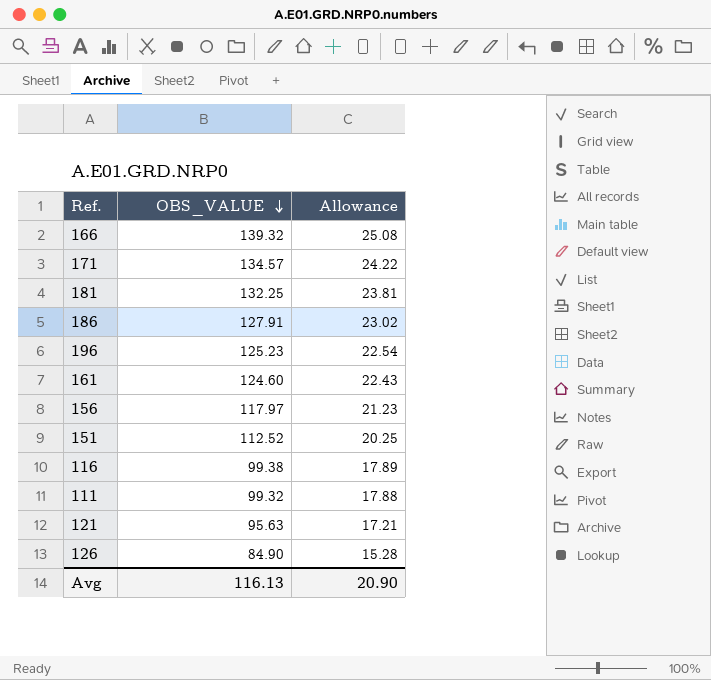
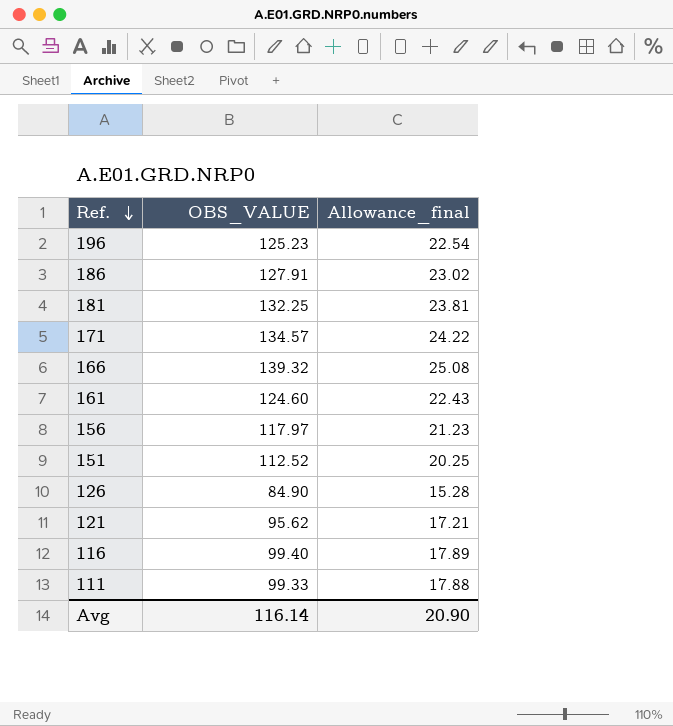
row order: OBS_VALUE descending -> Ref. descending
column name: Allowance -> Allowance_final
121 | OBS_VALUE: 95.63 -> 95.62
116 | OBS_VALUE: 99.38 -> 99.40
111 | OBS_VALUE: 99.32 -> 99.33
Avg | OBS_VALUE: 116.13 -> 116.14

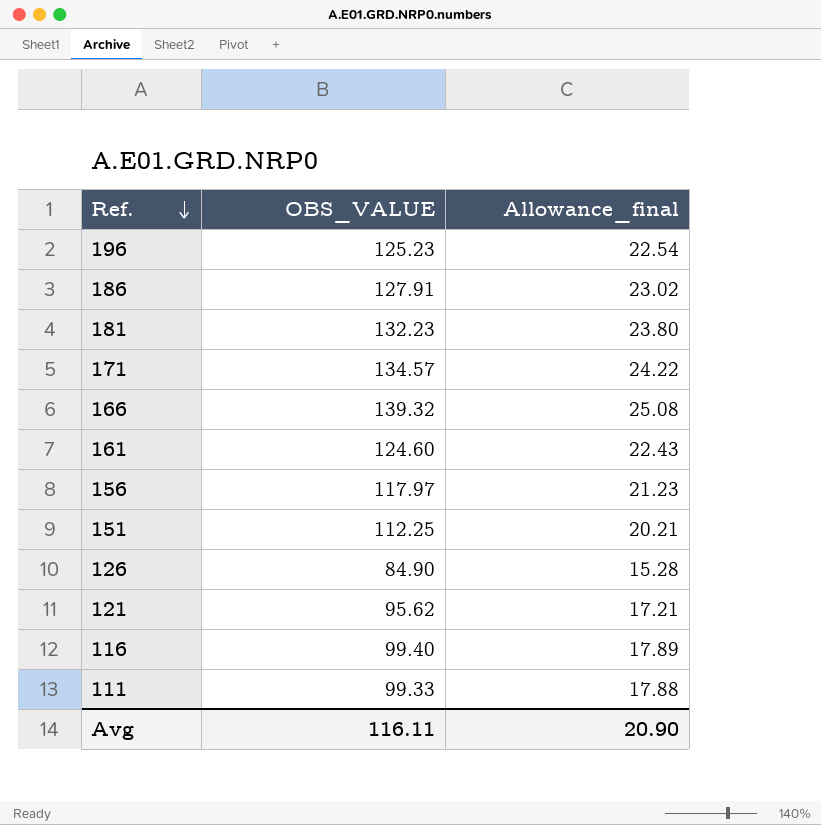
181 | OBS_VALUE: 132.25 -> 132.23
181 | Allowance_final: 23.81 -> 23.80
151 | OBS_VALUE: 112.52 -> 112.25
151 | Allowance_final: 20.25 -> 20.21
Avg | OBS_VALUE: 116.14 -> 116.11

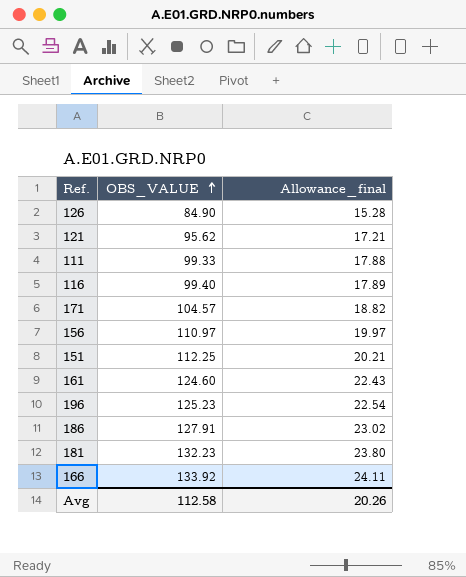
row order: Ref. descending -> OBS_VALUE ascending
171 | OBS_VALUE: 134.57 -> 104.57
171 | Allowance_final: 24.22 -> 18.82
156 | OBS_VALUE: 117.97 -> 110.97
156 | Allowance_final: 21.23 -> 19.97
166 | OBS_VALUE: 139.32 -> 133.92
166 | Allowance_final: 25.08 -> 24.11
Avg | OBS_VALUE: 116.11 -> 112.58
Avg | Allowance_final: 20.90 -> 20.26

